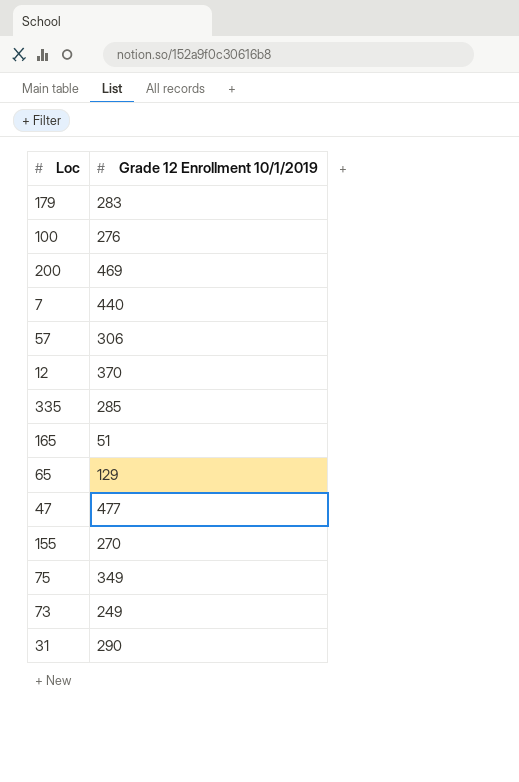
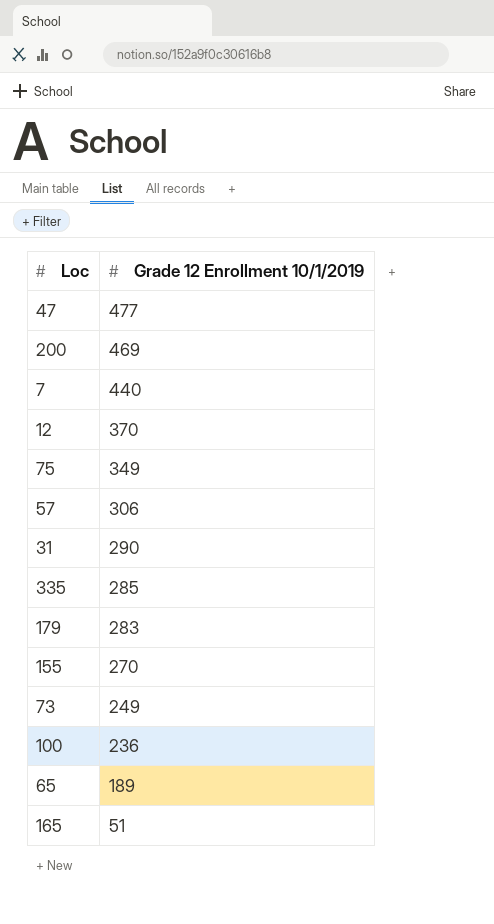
row order: none -> Grade 12 Enrollment 10/1/2019 descending
100 | Grade 12 Enrollment 10/1/2019: 276 -> 236
65 | Grade 12 Enrollment 10/1/2019: 129 -> 189

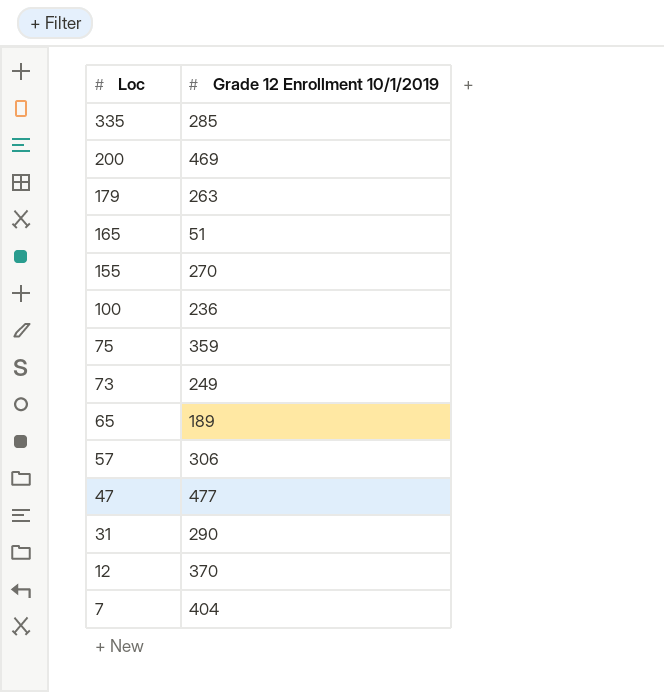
row order: Grade 12 Enrollment 10/1/2019 descending -> Loc descending
179 | Grade 12 Enrollment 10/1/2019: 283 -> 263
75 | Grade 12 Enrollment 10/1/2019: 349 -> 359
7 | Grade 12 Enrollment 10/1/2019: 440 -> 404

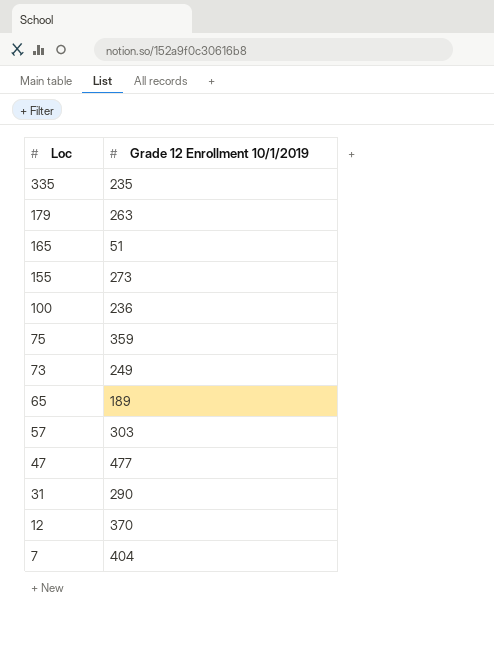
row 200: 469 -> none
335 | Grade 12 Enrollment 10/1/2019: 285 -> 235
155 | Grade 12 Enrollment 10/1/2019: 270 -> 273
57 | Grade 12 Enrollment 10/1/2019: 306 -> 303

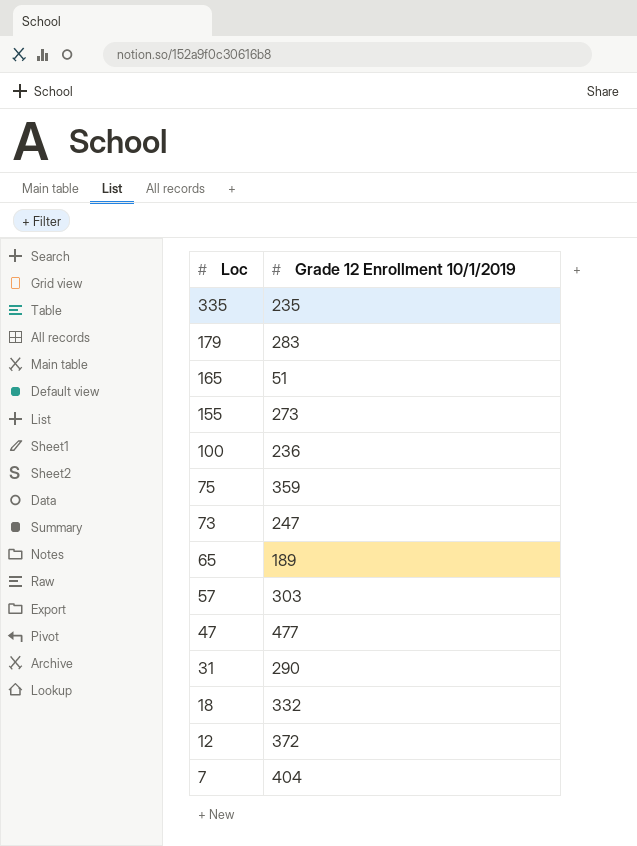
179 | Grade 12 Enrollment 10/1/2019: 263 -> 283
73 | Grade 12 Enrollment 10/1/2019: 249 -> 247
row 18: none -> 332
12 | Grade 12 Enrollment 10/1/2019: 370 -> 372

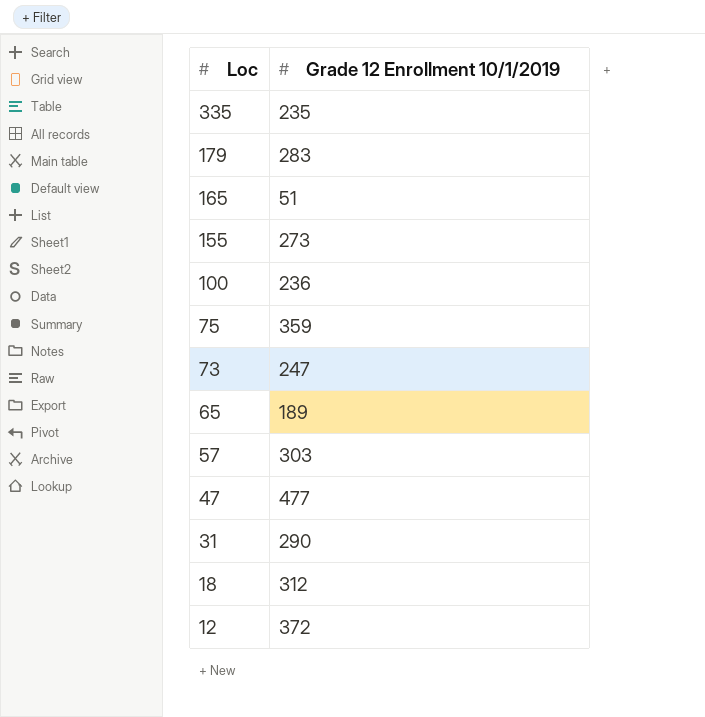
row 7: 404 -> none
18 | Grade 12 Enrollment 10/1/2019: 332 -> 312

